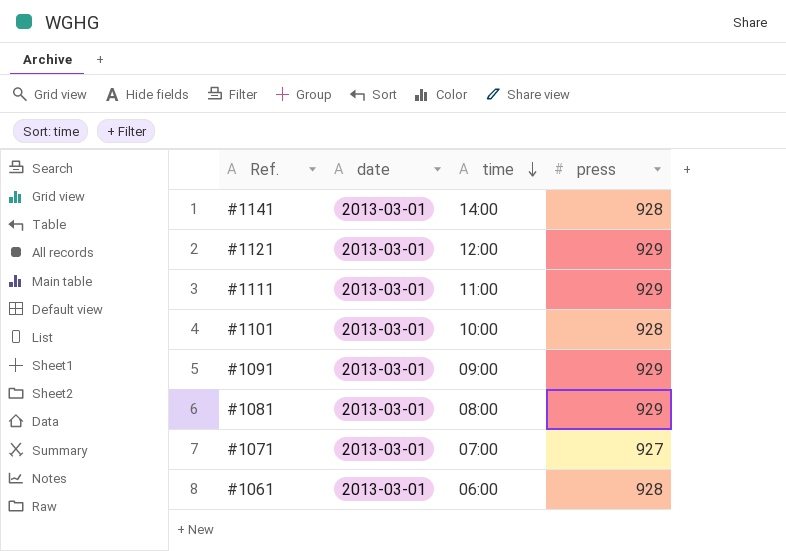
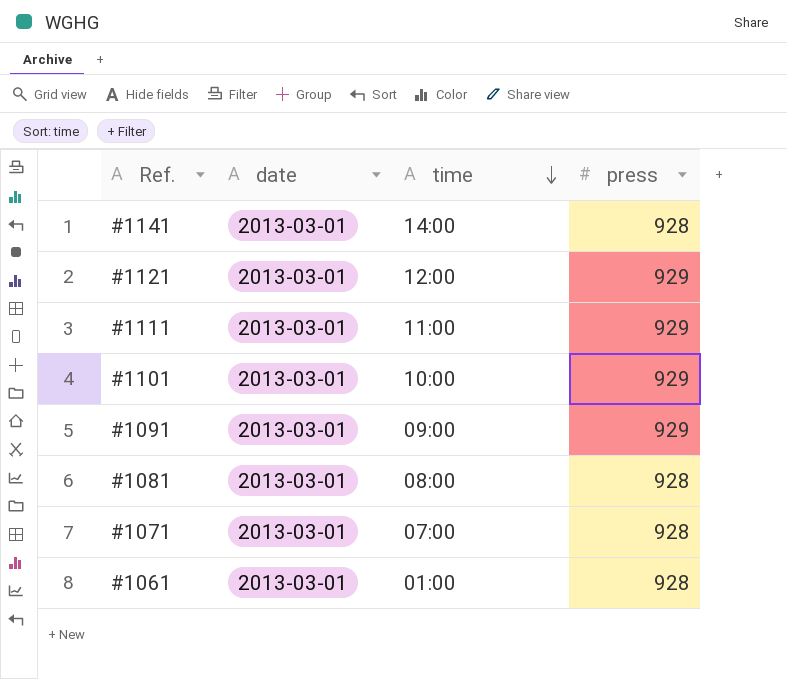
#1101 | press: 928 -> 929
#1081 | press: 929 -> 928
#1071 | press: 927 -> 928
#1061 | time: 06:00 -> 01:00

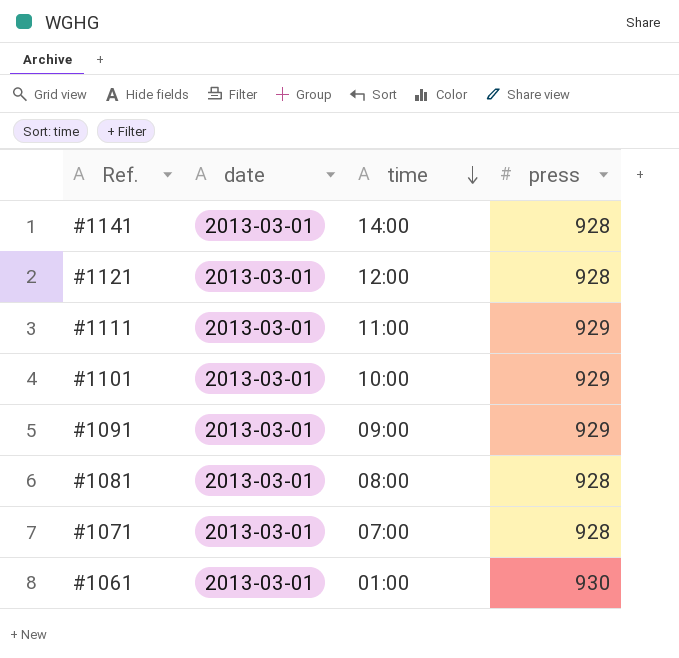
#1121 | press: 929 -> 928
#1061 | press: 928 -> 930

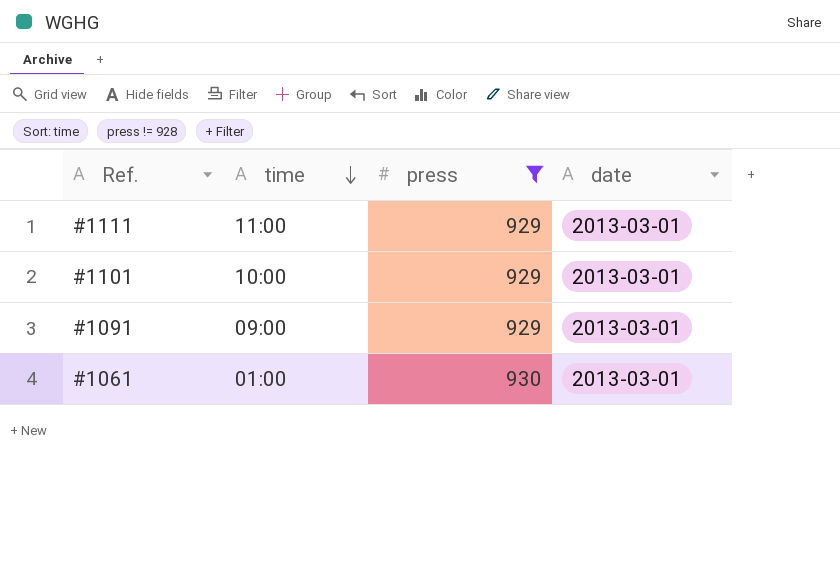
filter: none -> press != 928
column date | position: 2 -> 4

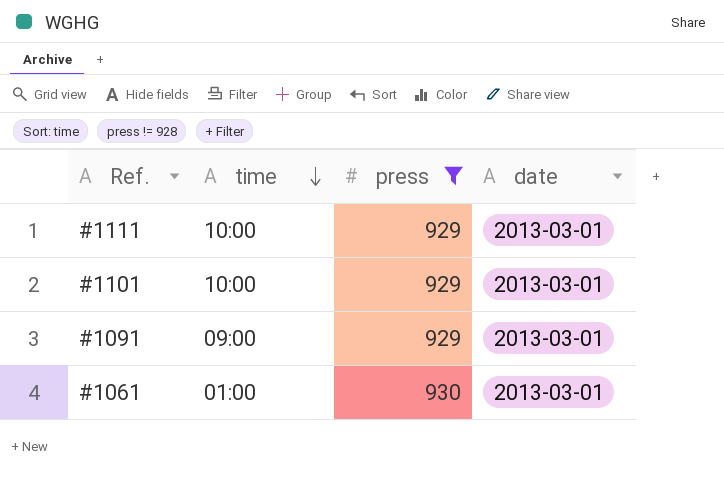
#1111 | time: 11:00 -> 10:00

